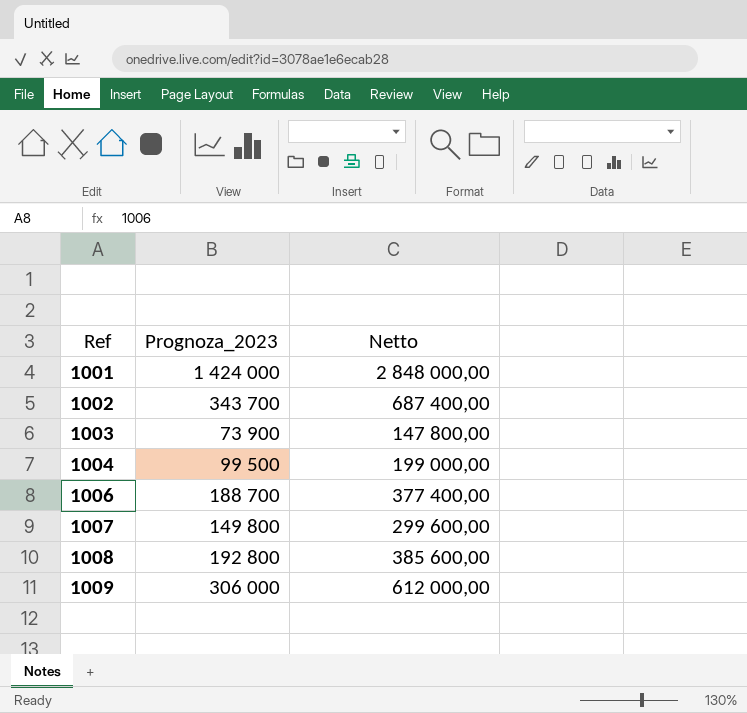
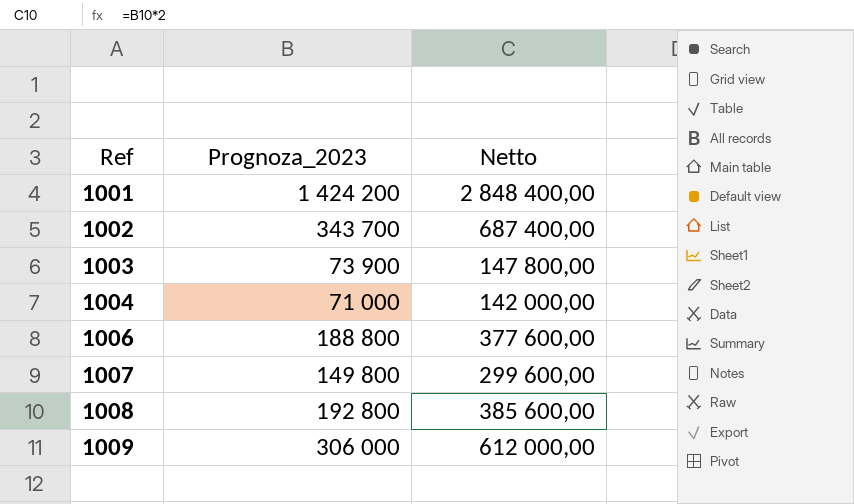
1001 | Prognoza_2023: 1 424 000 -> 1 424 200
1001 | Netto: 2 848 000,00 -> 2 848 400,00
1004 | Prognoza_2023: 99 500 -> 71 000
1004 | Netto: 199 000,00 -> 142 000,00
1006 | Prognoza_2023: 188 700 -> 188 800
1006 | Netto: 377 400,00 -> 377 600,00

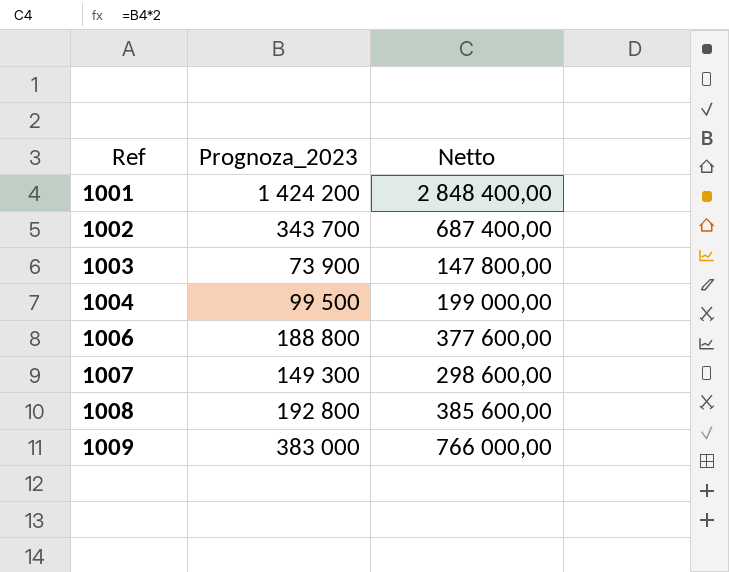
1004 | Prognoza_2023: 71 000 -> 99 500
1004 | Netto: 142 000,00 -> 199 000,00
1007 | Prognoza_2023: 149 800 -> 149 300
1007 | Netto: 299 600,00 -> 298 600,00
1009 | Prognoza_2023: 306 000 -> 383 000
1009 | Netto: 612 000,00 -> 766 000,00

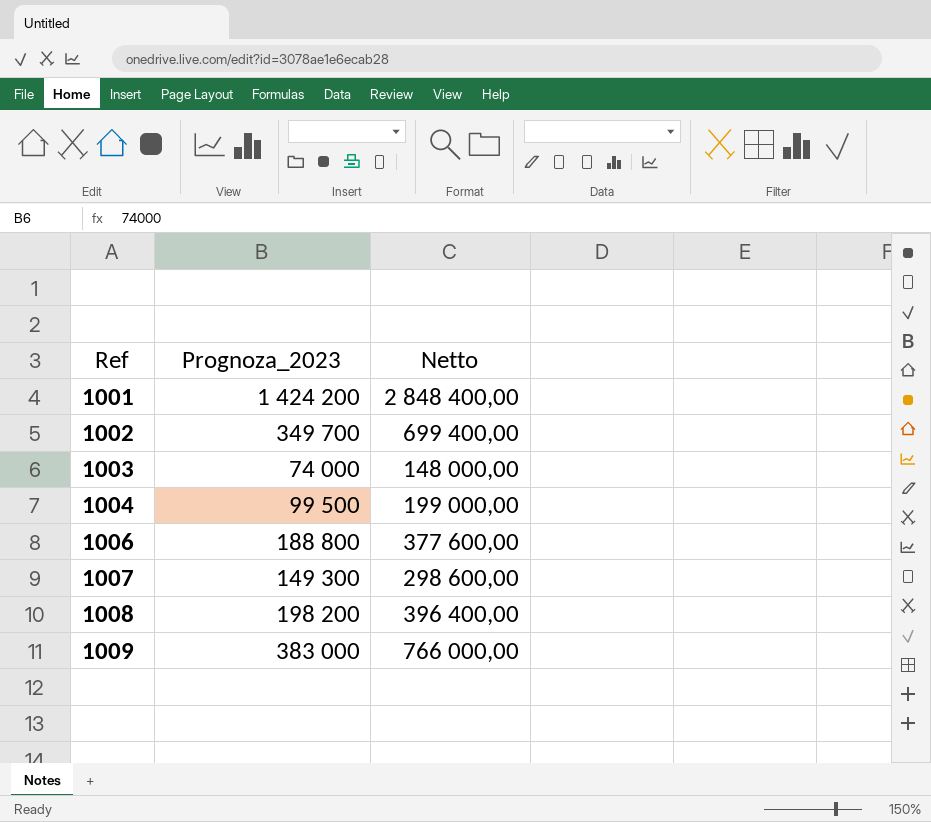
1002 | Prognoza_2023: 343 700 -> 349 700
1002 | Netto: 687 400,00 -> 699 400,00
1003 | Prognoza_2023: 73 900 -> 74 000
1003 | Netto: 147 800,00 -> 148 000,00
1008 | Prognoza_2023: 192 800 -> 198 200
1008 | Netto: 385 600,00 -> 396 400,00

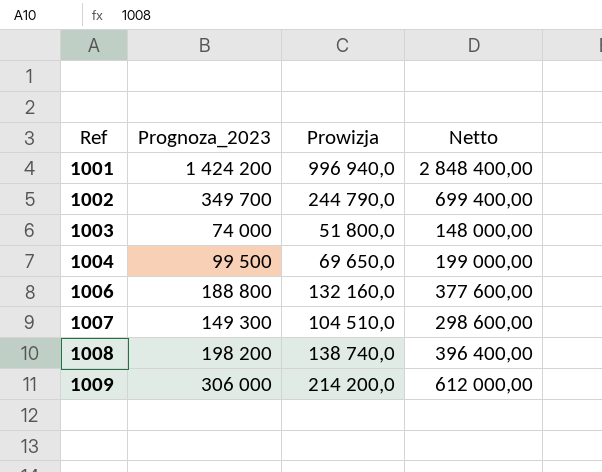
column Prowizja | formula: none -> [Prognoza_2023] * 0,7
1009 | Prognoza_2023: 383 000 -> 306 000
1009 | Netto: 766 000,00 -> 612 000,00

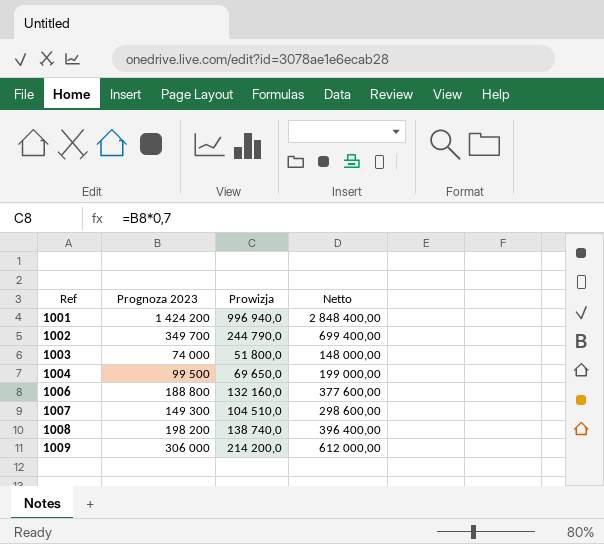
column name: Prognoza_2023 -> Prognoza 2023

